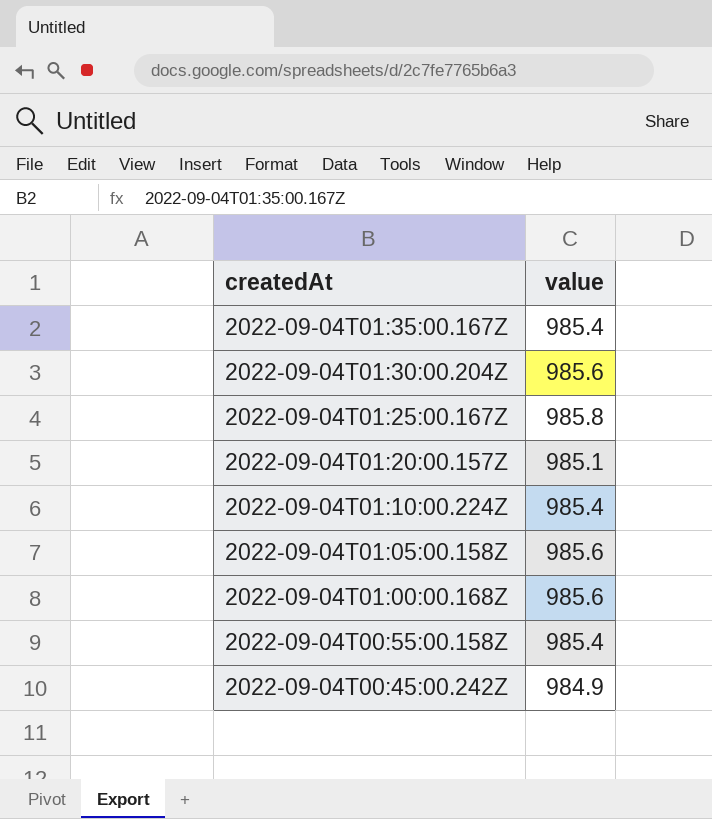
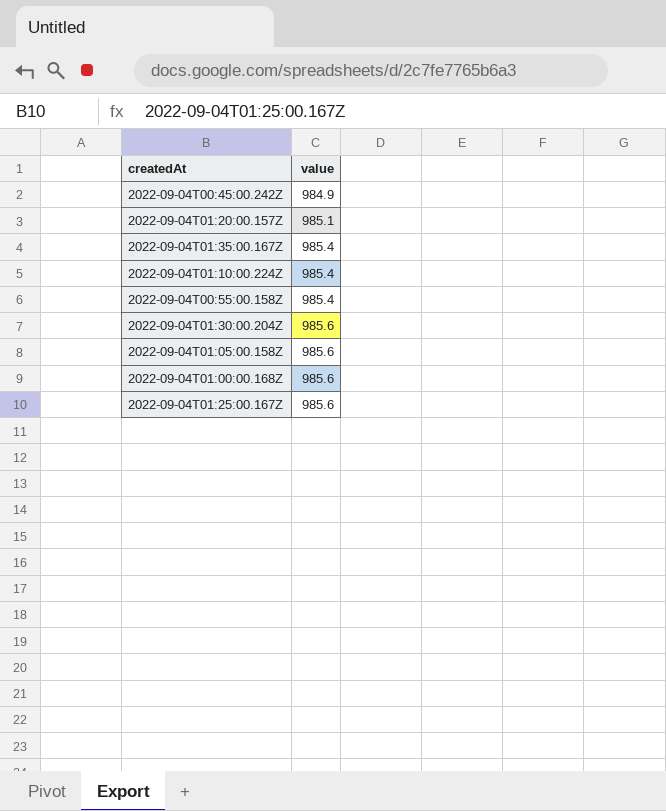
row order: createdAt descending -> value ascending
2022-09-04T01:25:00.167Z | value: 985.8 -> 985.6

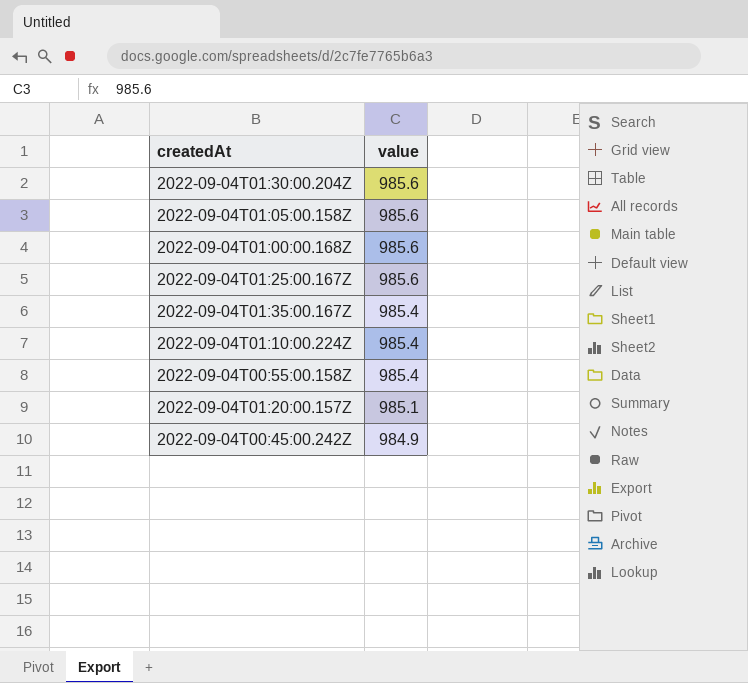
row order: value ascending -> value descending

